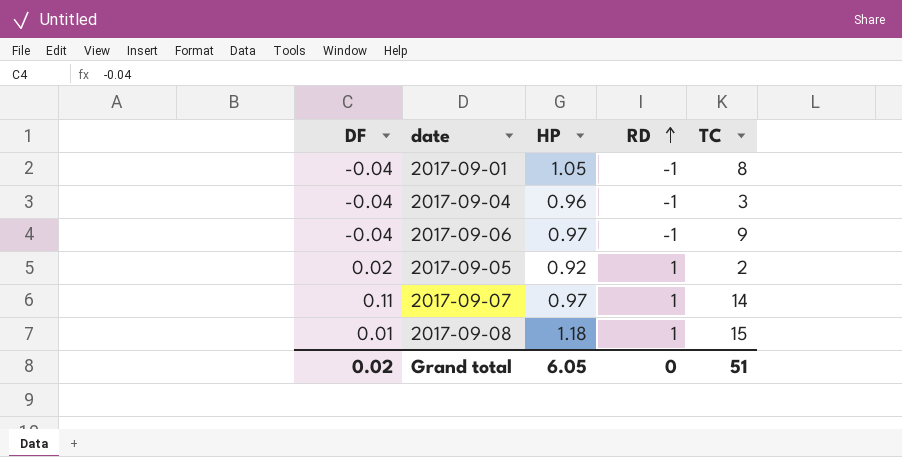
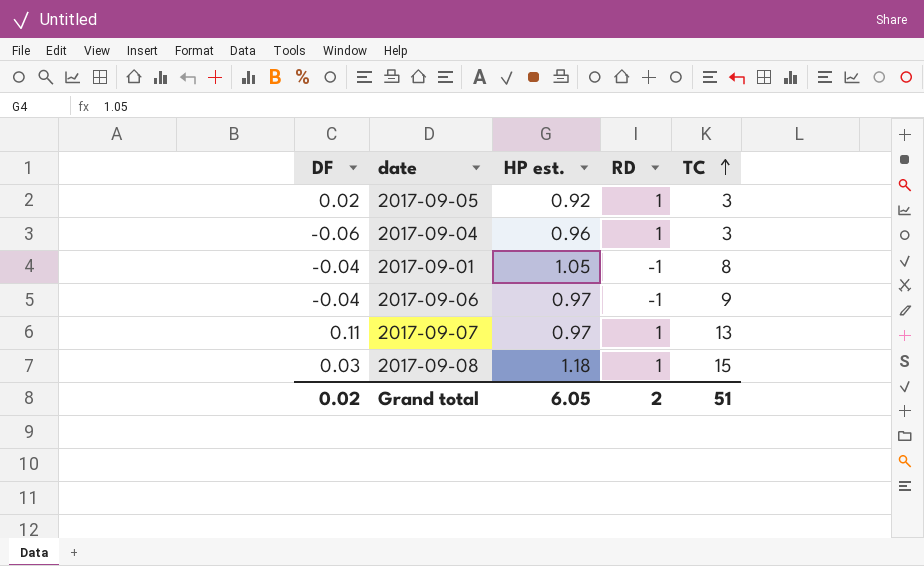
row order: RD ascending -> TC ascending
column name: HP -> HP est.
2017-09-05 | TC: 2 -> 3
2017-09-04 | DF: -0.04 -> -0.06
2017-09-04 | RD: -1 -> 1
2017-09-07 | TC: 14 -> 13
2017-09-08 | DF: 0.01 -> 0.03
Grand total | RD: 0 -> 2

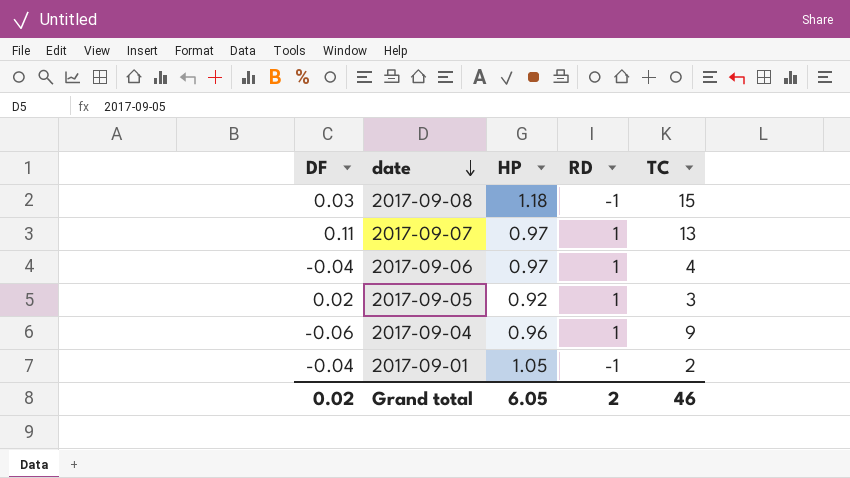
row order: TC ascending -> date descending
column name: HP est. -> HP
2017-09-08 | RD: 1 -> -1
2017-09-06 | RD: -1 -> 1
2017-09-06 | TC: 9 -> 4
2017-09-04 | TC: 3 -> 9
2017-09-01 | TC: 8 -> 2
Grand total | TC: 51 -> 46

